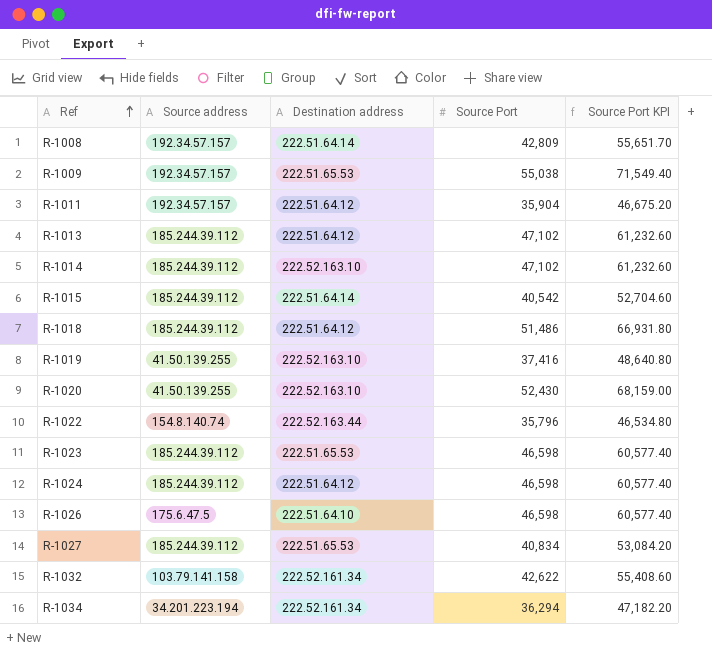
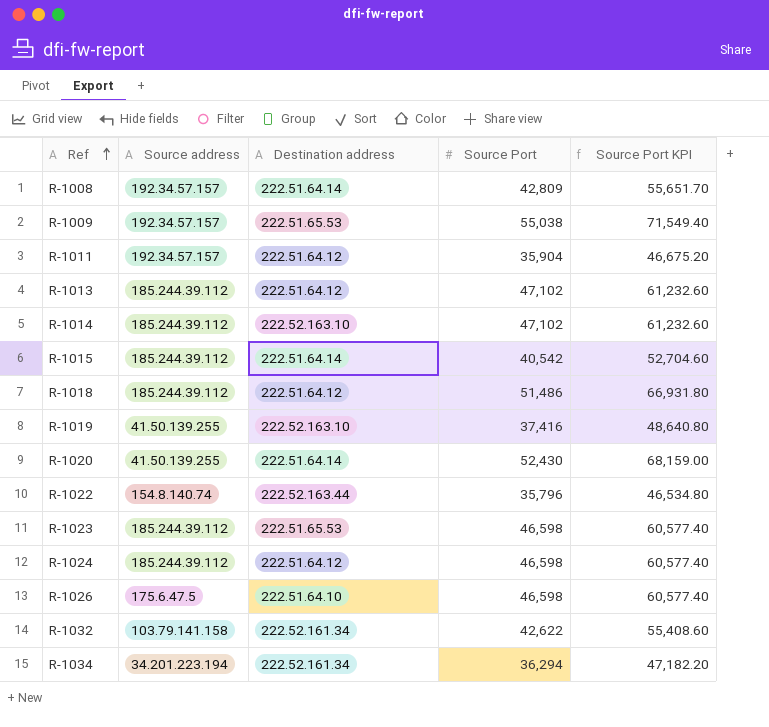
row R-1027: 185.244.39.112 | 222.51.65.53 | 40,834 | 53,084.20 -> none
R-1020 | Destination address: 222.52.163.10 -> 222.51.64.14

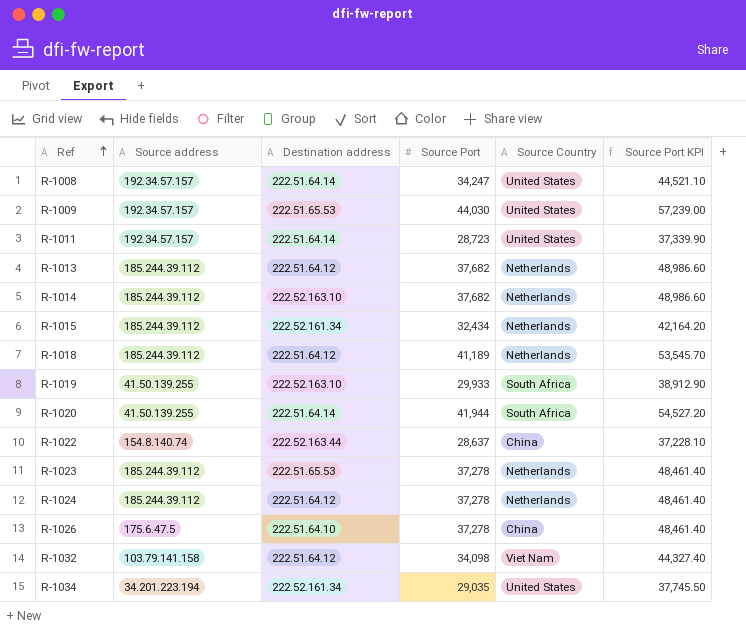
column Source Country | position: none -> 5
R-1008 | Source Port: 42,809 -> 34,247
R-1008 | Source Port KPI: 55,651.70 -> 44,521.10
R-1009 | Source Port: 55,038 -> 44,030
R-1009 | Source Port KPI: 71,549.40 -> 57,239.00
R-1011 | Destination address: 222.51.64.12 -> 222.51.64.14
R-1011 | Source Port: 35,904 -> 28,723
R-1011 | Source Port KPI: 46,675.20 -> 37,339.90
R-1013 | Source Port: 47,102 -> 37,682
R-1013 | Source Port KPI: 61,232.60 -> 48,986.60
R-1014 | Source Port: 47,102 -> 37,682
R-1014 | Source Port KPI: 61,232.60 -> 48,986.60
R-1015 | Destination address: 222.51.64.14 -> 222.52.161.34
R-1015 | Source Port: 40,542 -> 32,434
R-1015 | Source Port KPI: 52,704.60 -> 42,164.20
R-1018 | Source Port: 51,486 -> 41,189
R-1018 | Source Port KPI: 66,931.80 -> 53,545.70
R-1019 | Source Port: 37,416 -> 29,933
R-1019 | Source Port KPI: 48,640.80 -> 38,912.90
R-1020 | Source Port: 52,430 -> 41,944
R-1020 | Source Port KPI: 68,159.00 -> 54,527.20
R-1022 | Source Port: 35,796 -> 28,637
R-1022 | Source Port KPI: 46,534.80 -> 37,228.10
R-1023 | Source Port: 46,598 -> 37,278
R-1023 | Source Port KPI: 60,577.40 -> 48,461.40
R-1024 | Source Port: 46,598 -> 37,278
R-1024 | Source Port KPI: 60,577.40 -> 48,461.40
R-1026 | Source Port: 46,598 -> 37,278
R-1026 | Source Port KPI: 60,577.40 -> 48,461.40
R-1032 | Destination address: 222.52.161.34 -> 222.51.64.12
R-1032 | Source Port: 42,622 -> 34,098
R-1032 | Source Port KPI: 55,408.60 -> 44,327.40
R-1034 | Source Port: 36,294 -> 29,035
R-1034 | Source Port KPI: 47,182.20 -> 37,745.50

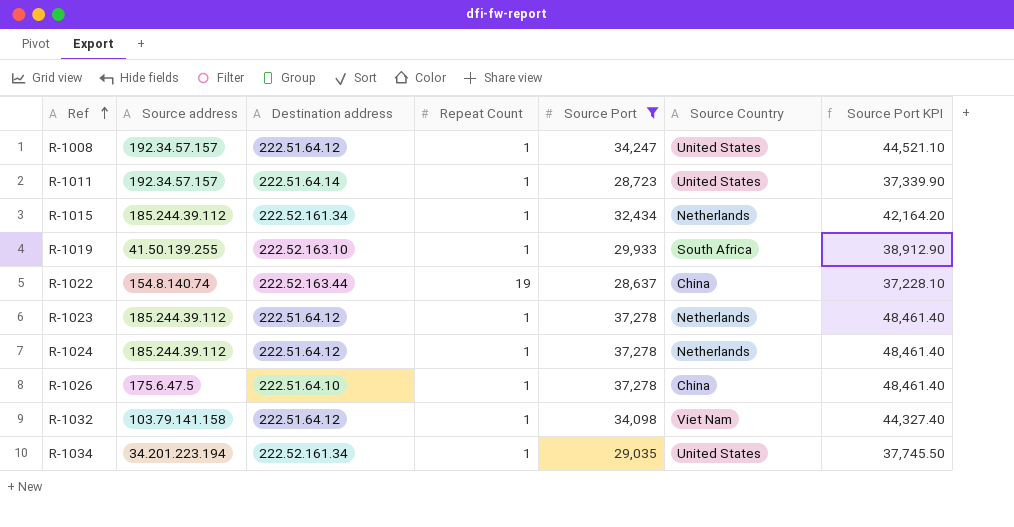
filter: none -> Source Port <= 37,278
column Repeat Count | position: none -> 4
R-1008 | Destination address: 222.51.64.14 -> 222.51.64.12
R-1023 | Destination address: 222.51.65.53 -> 222.51.64.12

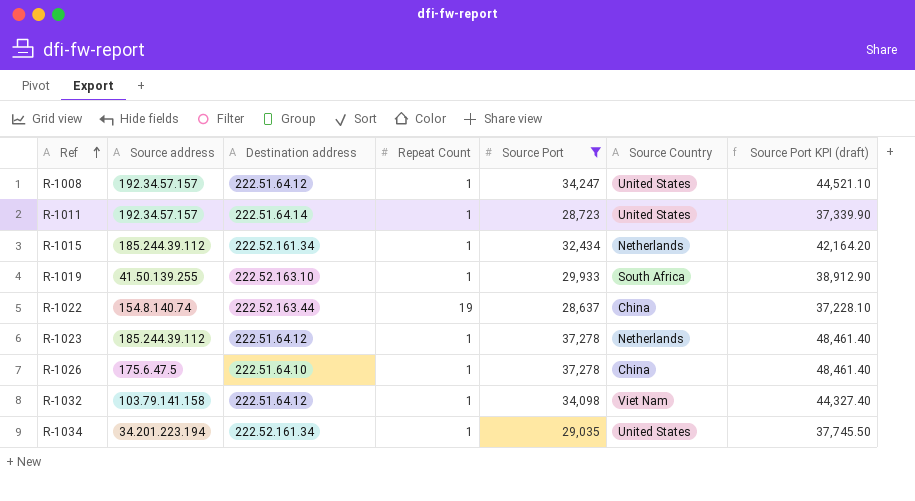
column name: Source Port KPI -> Source Port KPI (draft)
row R-1024: 185.244.39.112 | 222.51.64.12 | 1 | 37,278 | Netherlands | 48,461.40 -> none

